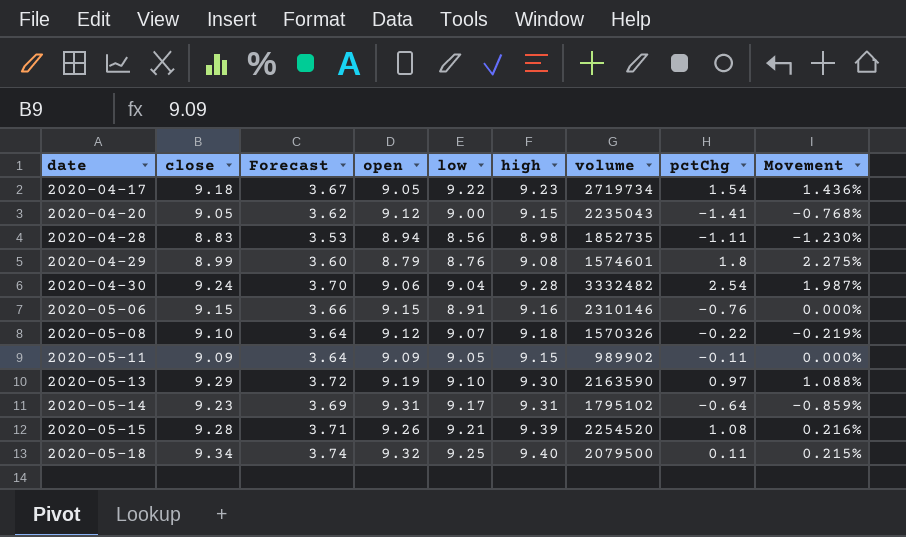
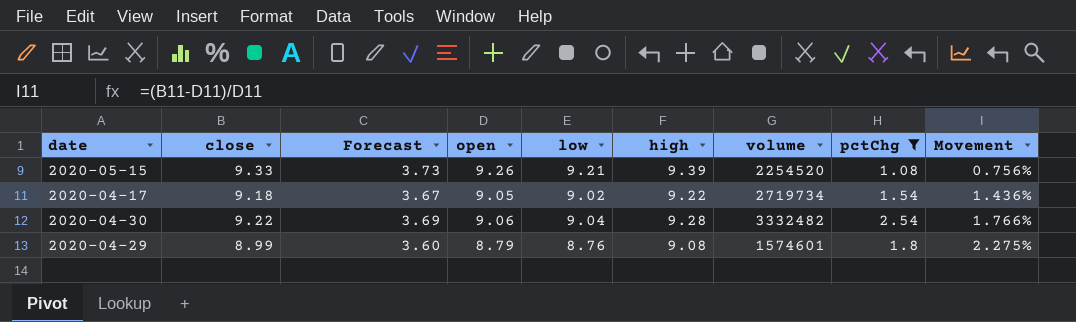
filter: none -> pctChg >= 1.08
row order: date ascending -> Movement ascending
2020-05-15 | close: 9.28 -> 9.33
2020-05-15 | Forecast: 3.71 -> 3.73
2020-05-15 | Movement: 0.216% -> 0.756%
2020-04-17 | low: 9.22 -> 9.02
2020-04-17 | high: 9.23 -> 9.22
2020-04-30 | close: 9.24 -> 9.22
2020-04-30 | Forecast: 3.70 -> 3.69
2020-04-30 | Movement: 1.987% -> 1.766%

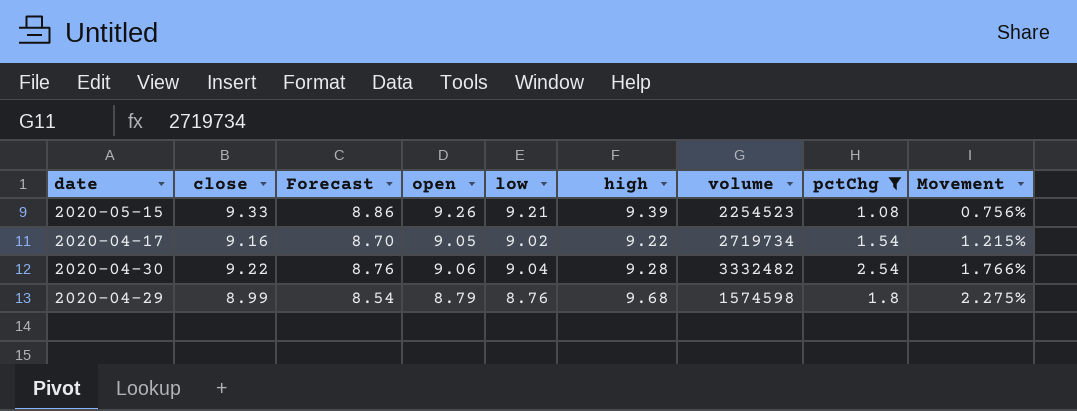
column Forecast | formula: [close] * 0.4 -> [close] * 0.95
2020-05-15 | volume: 2254520 -> 2254523
2020-04-17 | close: 9.18 -> 9.16
2020-04-17 | Movement: 1.436% -> 1.215%
2020-04-29 | high: 9.08 -> 9.68
2020-04-29 | volume: 1574601 -> 1574598

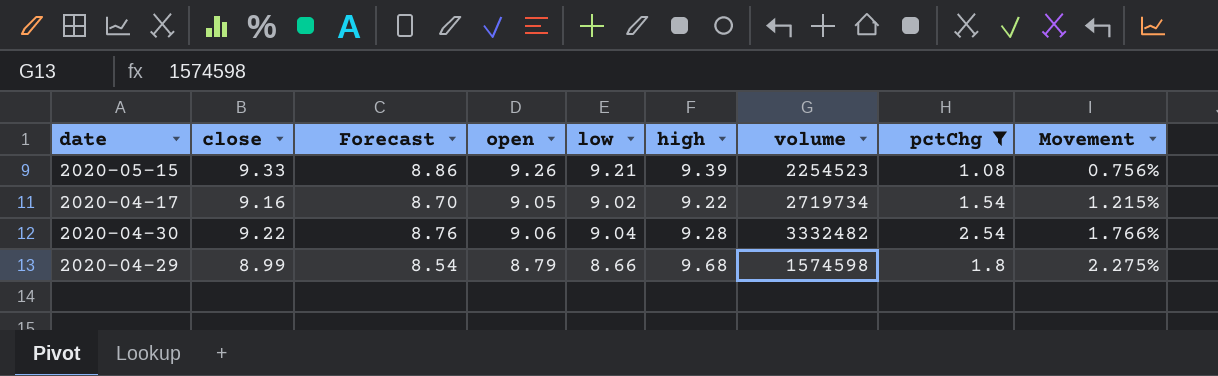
2020-04-29 | low: 8.76 -> 8.66

